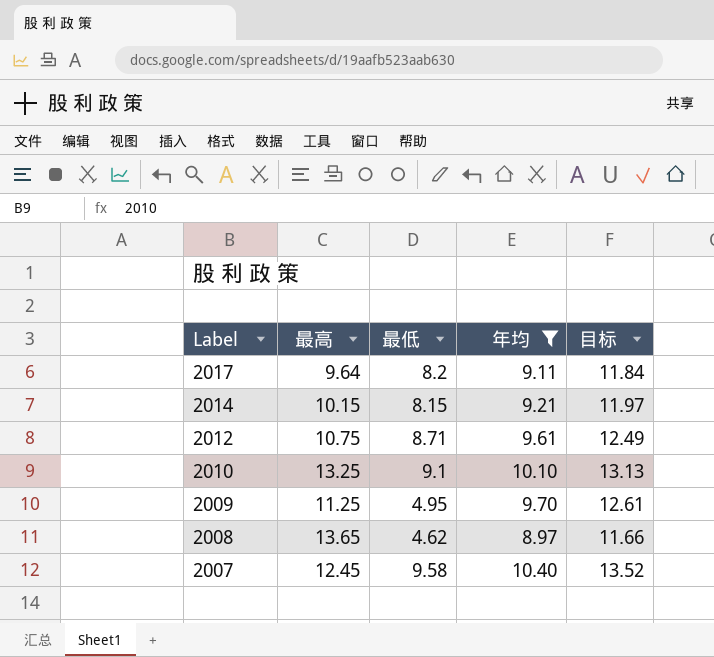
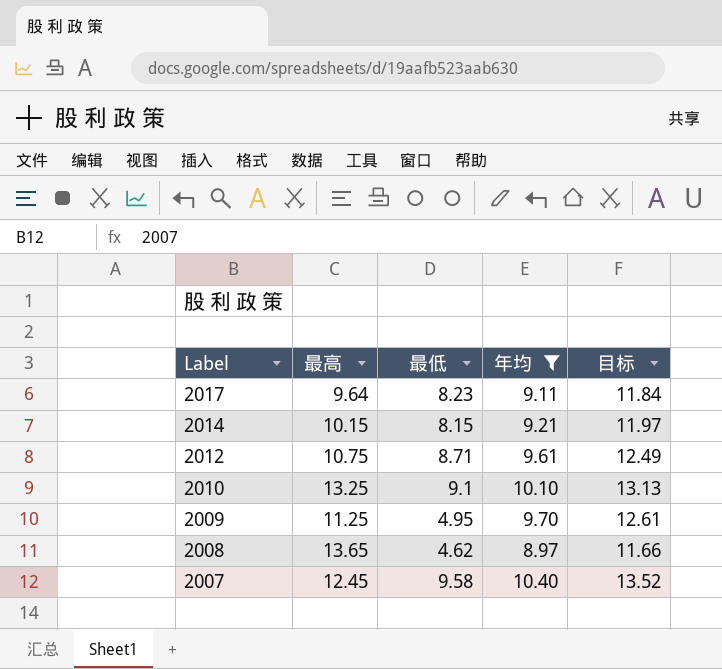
2017 | 最低: 8.2 -> 8.23

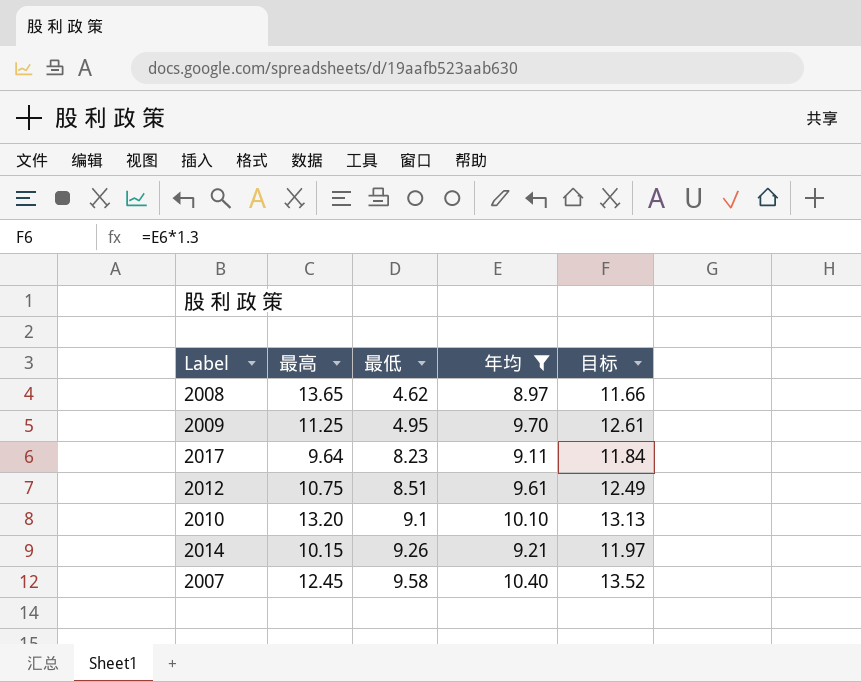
row order: Label descending -> 最低 ascending
2012 | 最低: 8.71 -> 8.51
2010 | 最高: 13.25 -> 13.20
2014 | 最低: 8.15 -> 9.26

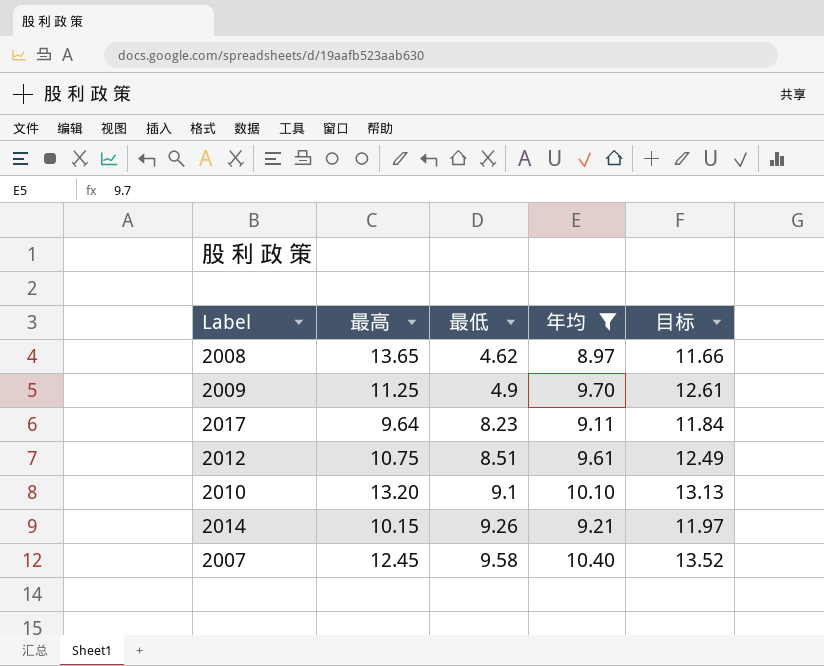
2009 | 最低: 4.95 -> 4.9

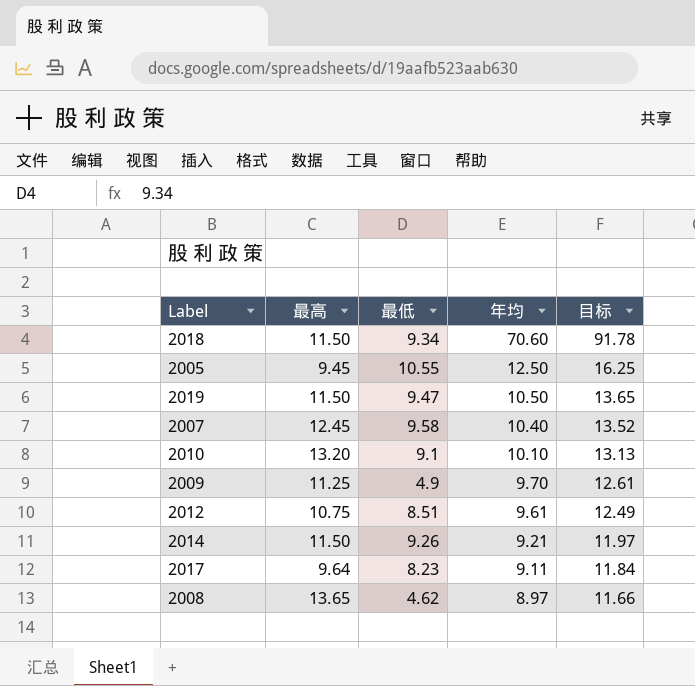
filter: 年均 <= 10.40 -> none
row order: 最低 ascending -> 年均 descending
2014 | 最高: 10.15 -> 11.50

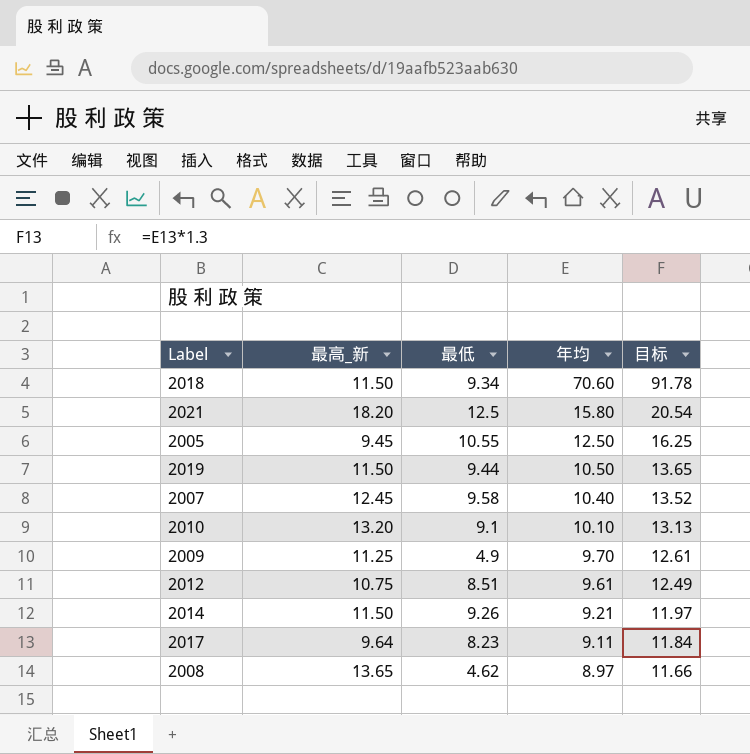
column name: 最高 -> 最高_新
row 2021: none -> 18.20 | 12.5 | 15.80 | 20.54
2019 | 最低: 9.47 -> 9.44

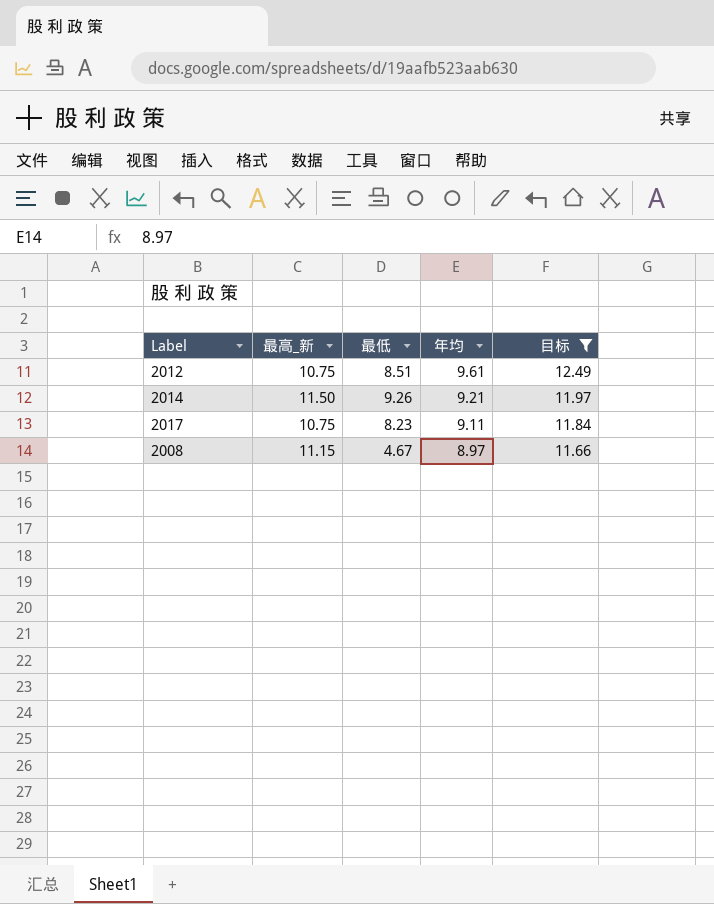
filter: none -> 目标 <= 12.49
2017 | 最高_新: 9.64 -> 10.75
2008 | 最高_新: 13.65 -> 11.15
2008 | 最低: 4.62 -> 4.67

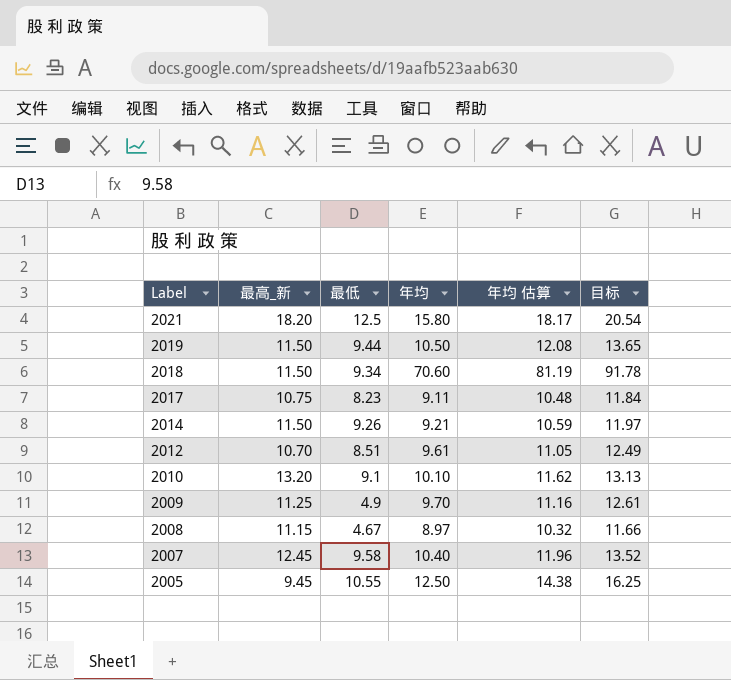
filter: 目标 <= 12.49 -> none
row order: 年均 descending -> Label descending
column 年均 估算 | formula: none -> [年均] * 1.15
2012 | 最高_新: 10.75 -> 10.70

